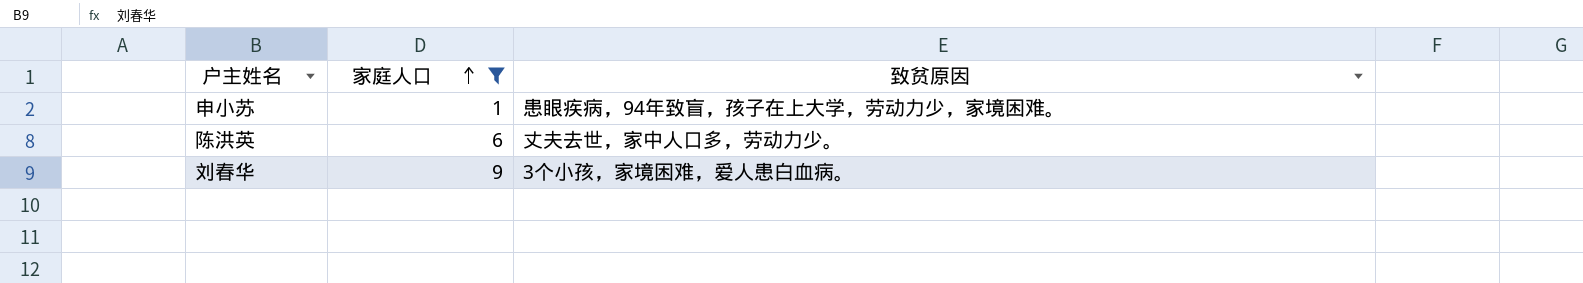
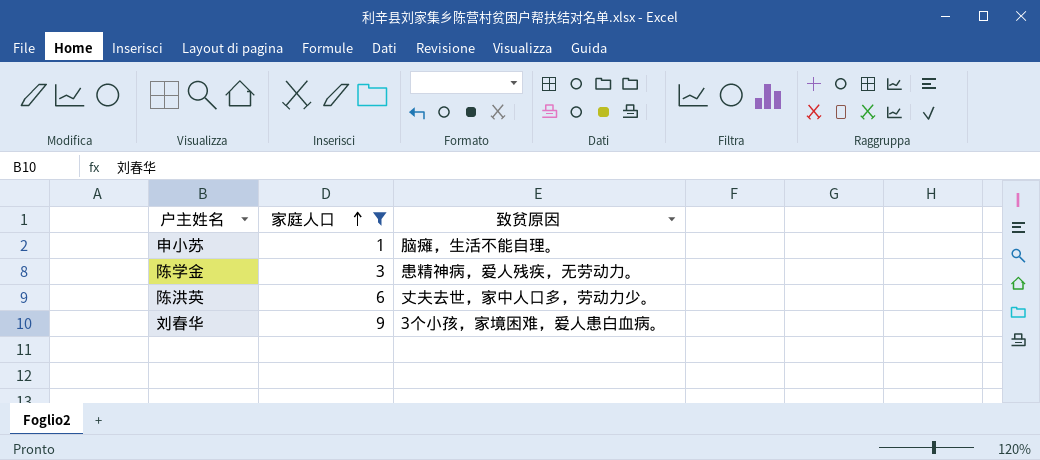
申小苏 | 致贫原因: 患眼疾病，94年致盲，孩子在上大学，劳动力少，家境困难。 -> 脑瘫，生活不能自理。
row 陈学金: none -> 3 | 患精神病，爱人残疾，无劳动力。

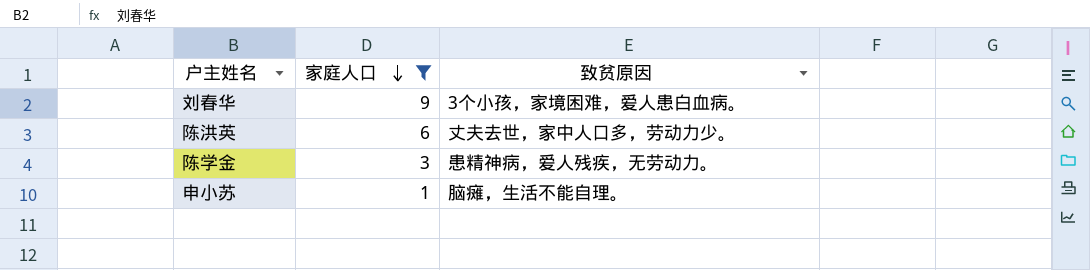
row order: 家庭人口 ascending -> 家庭人口 descending

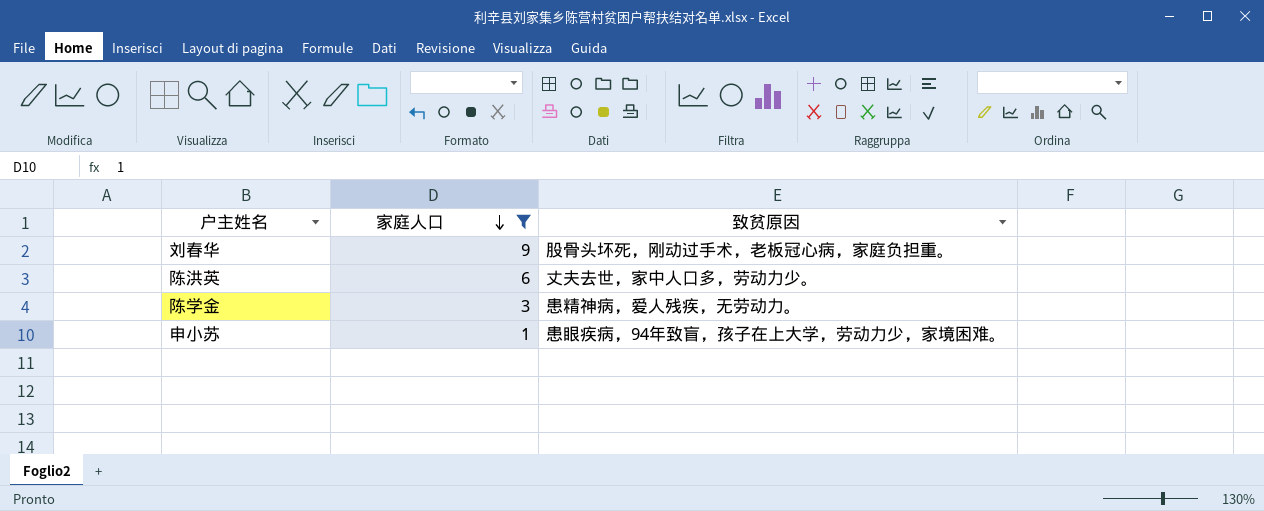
刘春华 | 致贫原因: 3个小孩，家境困难，爱人患白血病。 -> 股骨头坏死，刚动过手术，老板冠心病，家庭负担重。
申小苏 | 致贫原因: 脑瘫，生活不能自理。 -> 患眼疾病，94年致盲，孩子在上大学，劳动力少，家境困难。

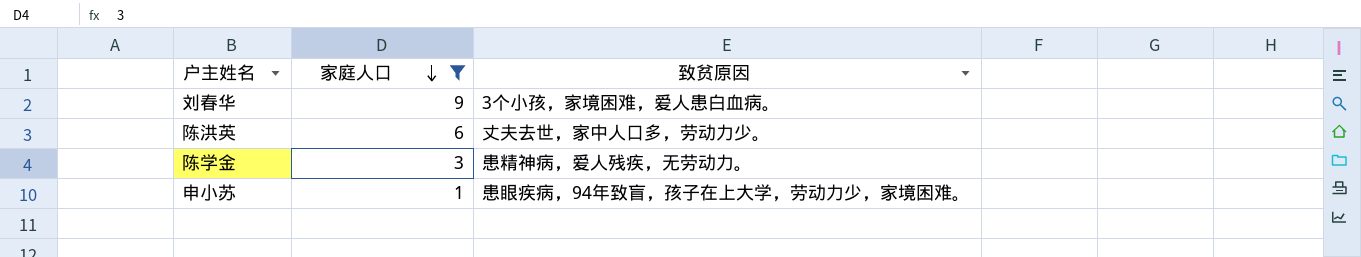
刘春华 | 致贫原因: 股骨头坏死，刚动过手术，老板冠心病，家庭负担重。 -> 3个小孩，家境困难，爱人患白血病。

